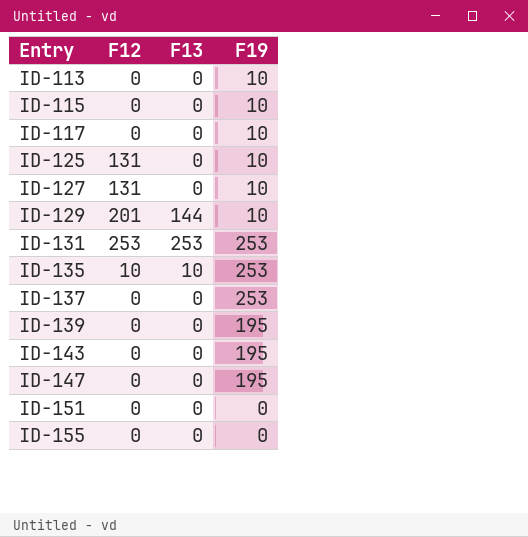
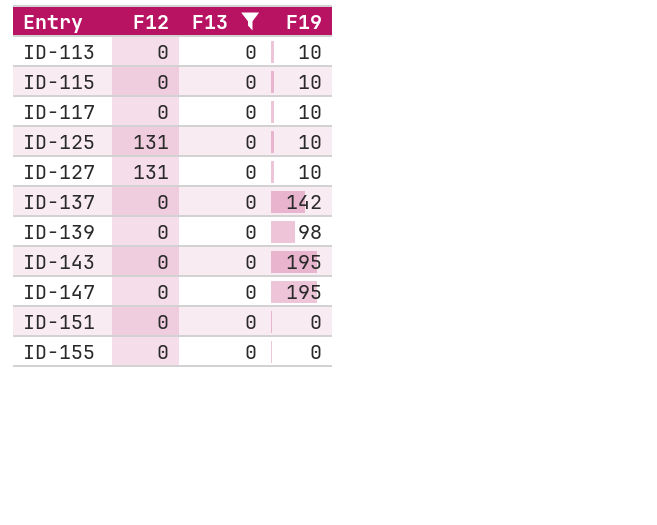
filter: none -> F13 = 0
ID-137 | F19: 253 -> 142
ID-139 | F19: 195 -> 98

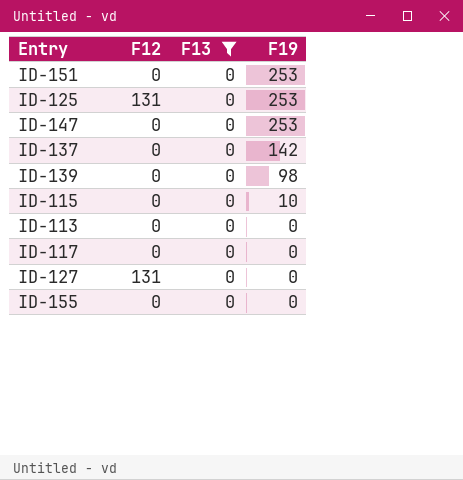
row order: Entry ascending -> F19 descending
row ID-143: 0 | 0 | 195 -> none
ID-151 | F19: 0 -> 253
ID-125 | F19: 10 -> 253
ID-147 | F19: 195 -> 253
ID-113 | F19: 10 -> 0
ID-117 | F19: 10 -> 0
ID-127 | F19: 10 -> 0

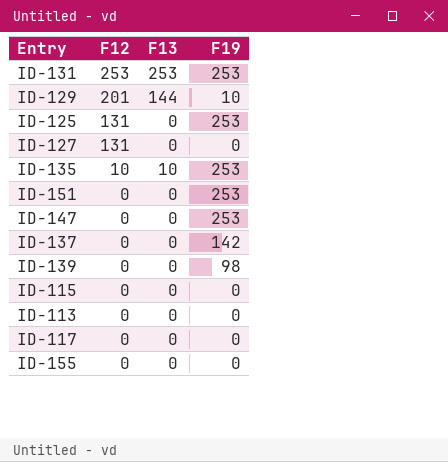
filter: F13 = 0 -> none
row order: F19 descending -> F12 descending
ID-115 | F19: 10 -> 0

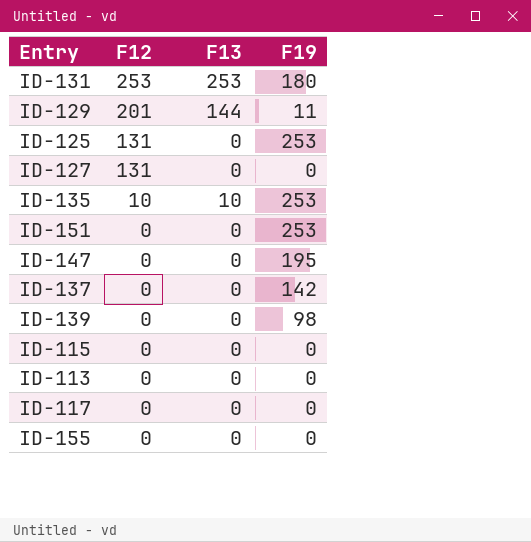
ID-131 | F19: 253 -> 180
ID-129 | F19: 10 -> 11
ID-147 | F19: 253 -> 195

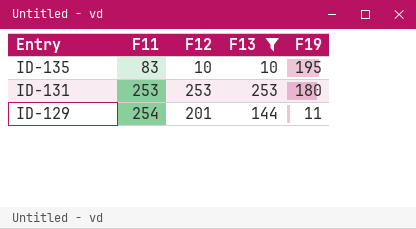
filter: none -> F13 != 0
row order: F12 descending -> Entry descending
column F11 | position: none -> 2
ID-135 | F19: 253 -> 195

